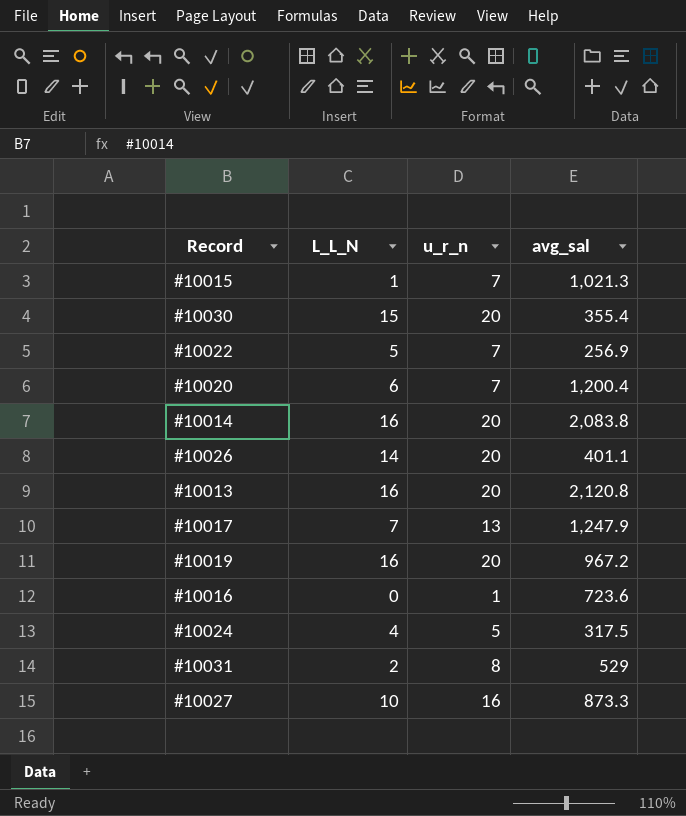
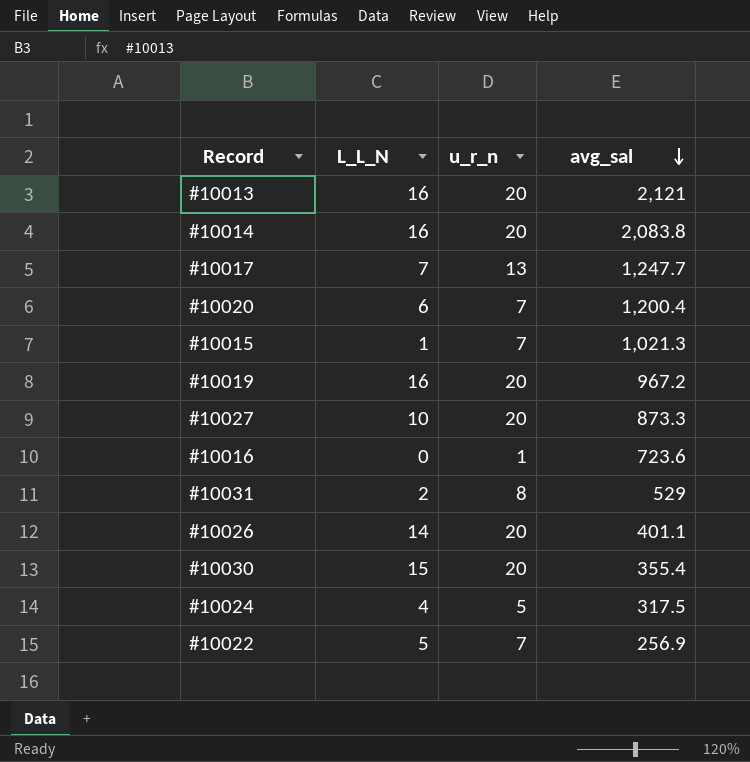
row order: none -> avg_sal descending
#10013 | avg_sal: 2,120.8 -> 2,121
#10017 | avg_sal: 1,247.9 -> 1,247.7
#10027 | u_r_n: 16 -> 20

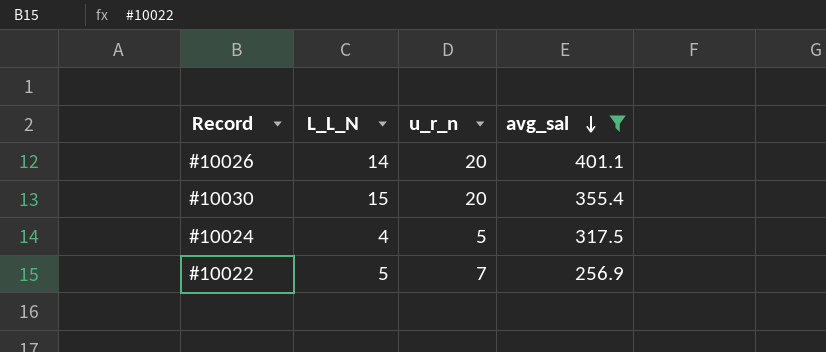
filter: none -> avg_sal <= 401.1

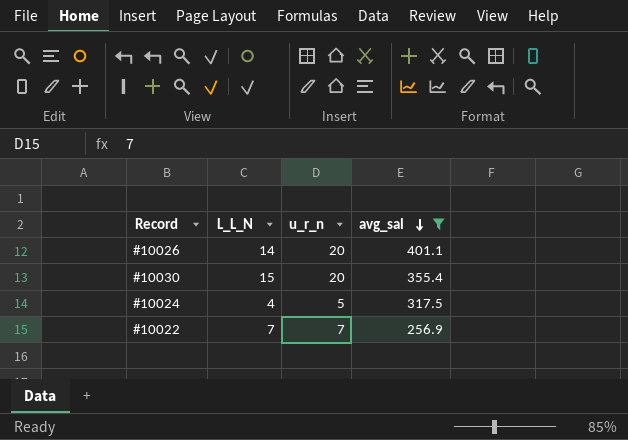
#10022 | L_L_N: 5 -> 7

